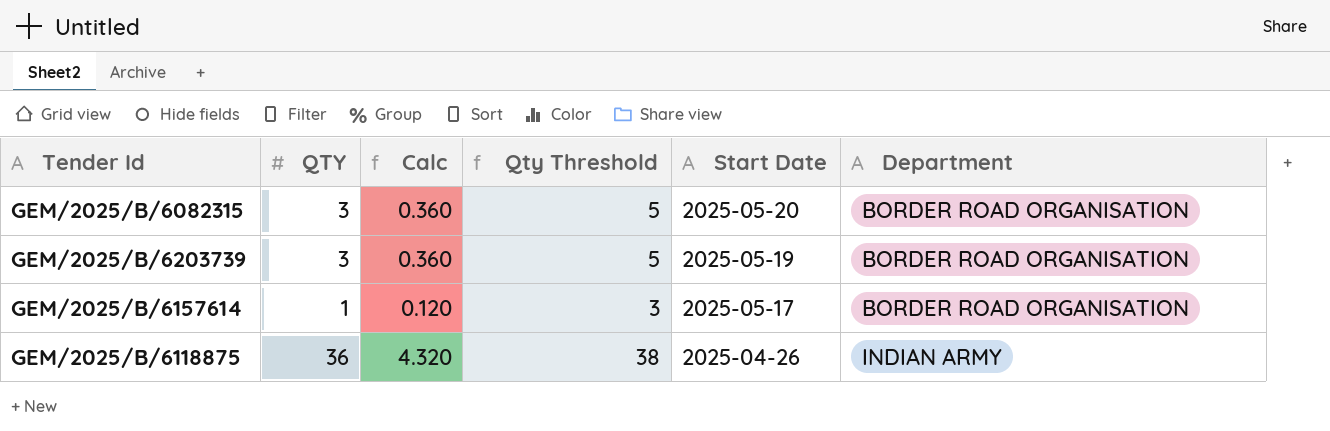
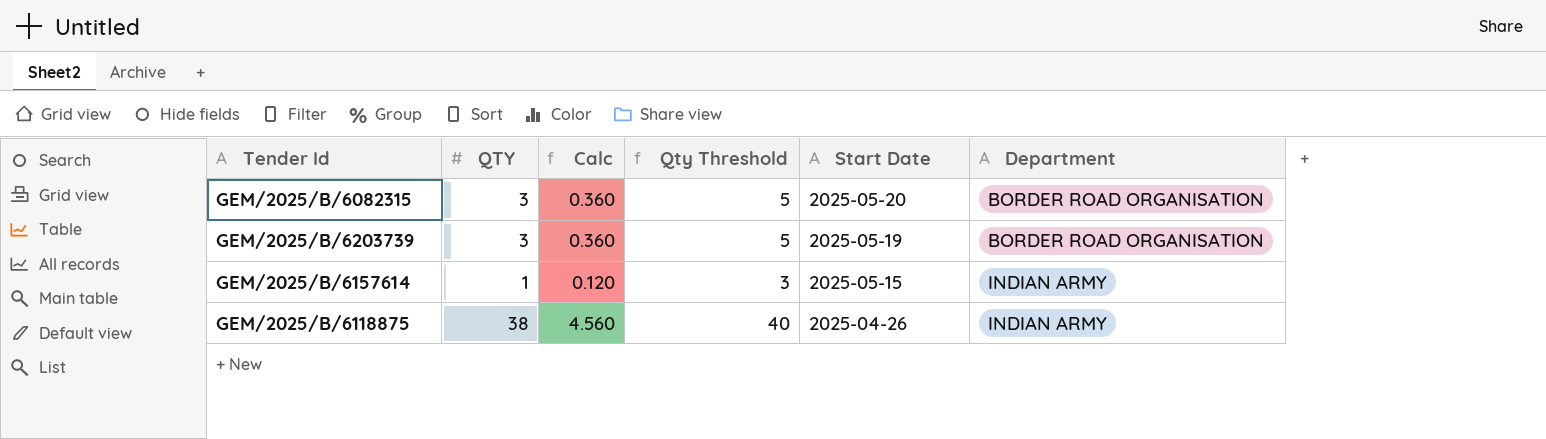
GEM/2025/B/6157614 | Start Date: 2025-05-17 -> 2025-05-15
GEM/2025/B/6157614 | Department: BORDER ROAD ORGANISATION -> INDIAN ARMY
GEM/2025/B/6118875 | QTY: 36 -> 38
GEM/2025/B/6118875 | Calc: 4.320 -> 4.560
GEM/2025/B/6118875 | Qty Threshold: 38 -> 40

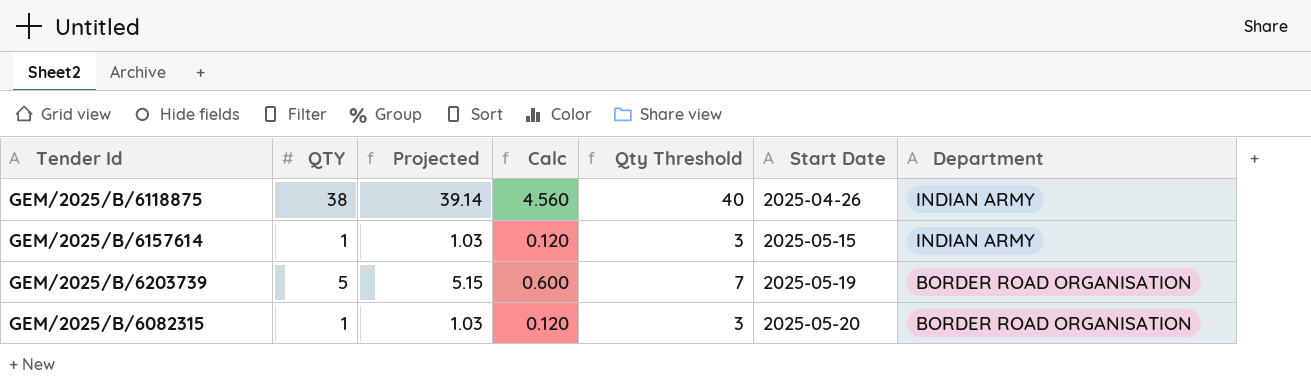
row order: Start Date descending -> Start Date ascending
column Projected | formula: none -> [QTY] * 1.03
GEM/2025/B/6203739 | QTY: 3 -> 5
GEM/2025/B/6203739 | Calc: 0.360 -> 0.600
GEM/2025/B/6203739 | Qty Threshold: 5 -> 7
GEM/2025/B/6082315 | QTY: 3 -> 1
GEM/2025/B/6082315 | Calc: 0.360 -> 0.120
GEM/2025/B/6082315 | Qty Threshold: 5 -> 3

